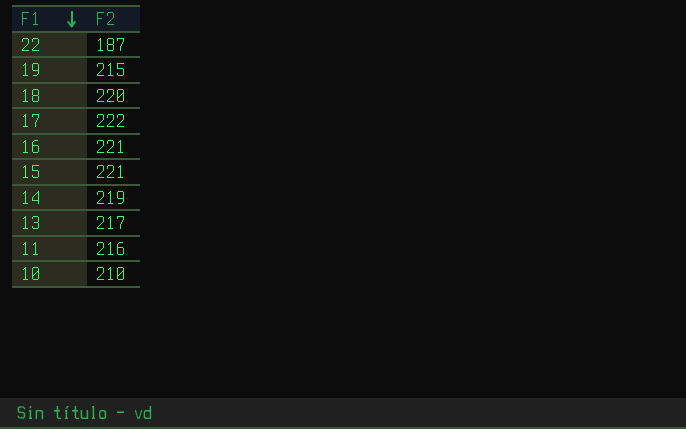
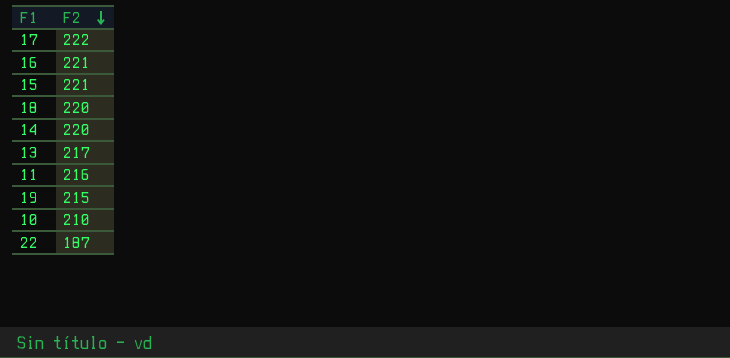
row order: F1 descending -> F2 descending
14 | F2: 219 -> 220

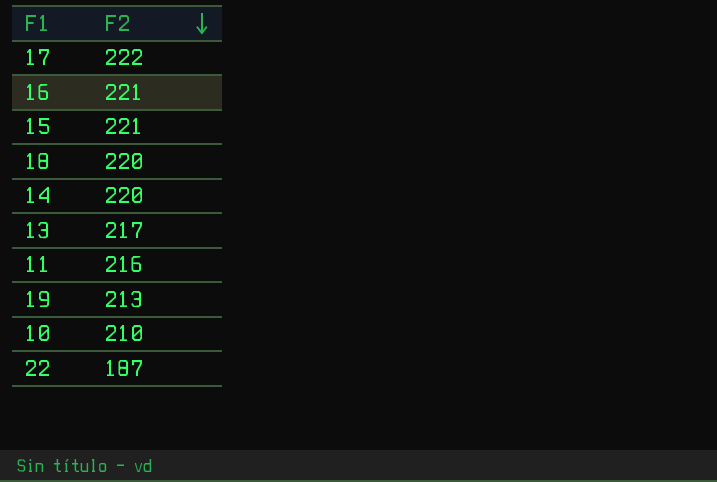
19 | F2: 215 -> 213

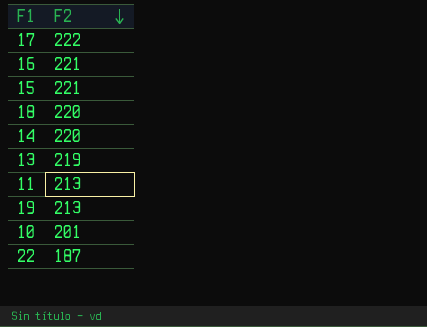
13 | F2: 217 -> 219
11 | F2: 216 -> 213
10 | F2: 210 -> 201

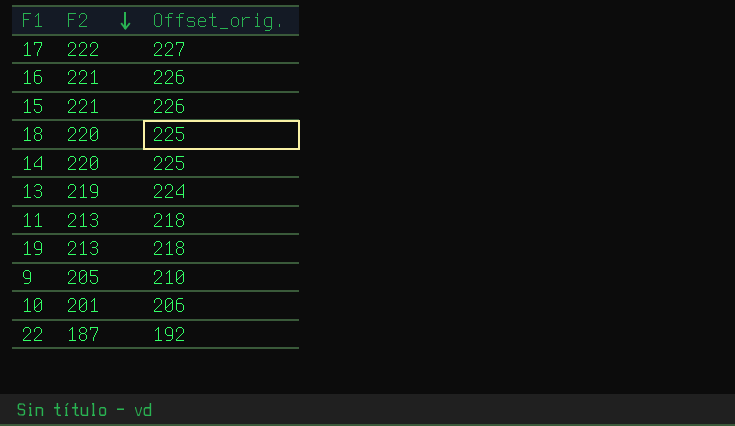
column Offset_orig. | formula: none -> [F2] + 5
row 9: none -> 205 | 210

